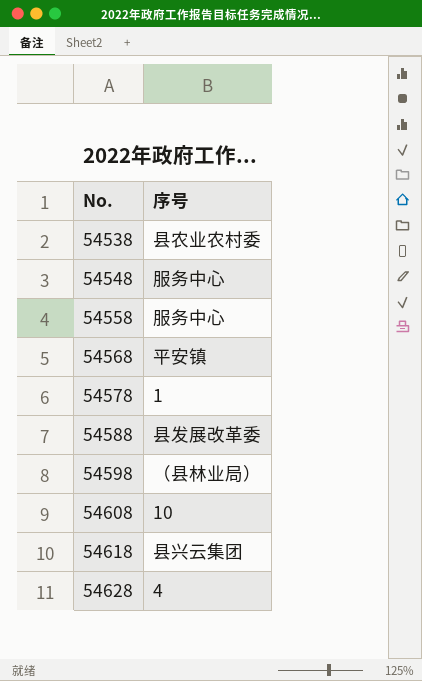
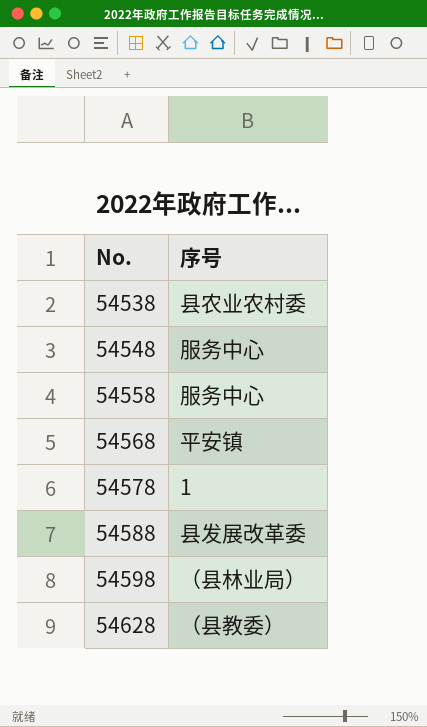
row 54608: 10 -> none
row 54618: 县兴云集团 -> none
54628 | 序号: 4 -> （县教委）

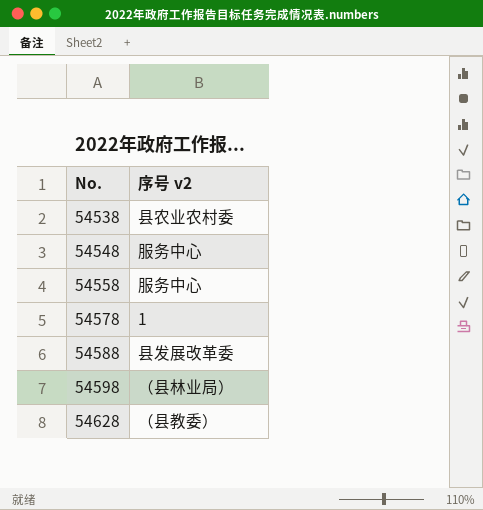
column name: 序号 -> 序号 v2
row 54568: 平安镇 -> none

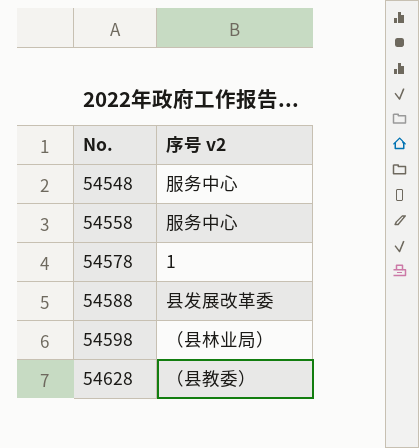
row 54538: 县农业农村委 -> none

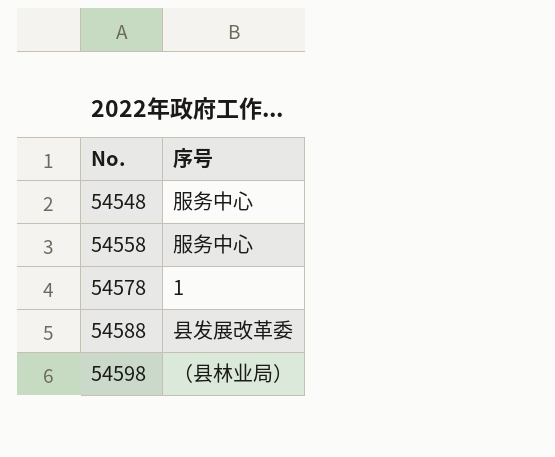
column name: 序号 v2 -> 序号
row 54628: （县教委） -> none

